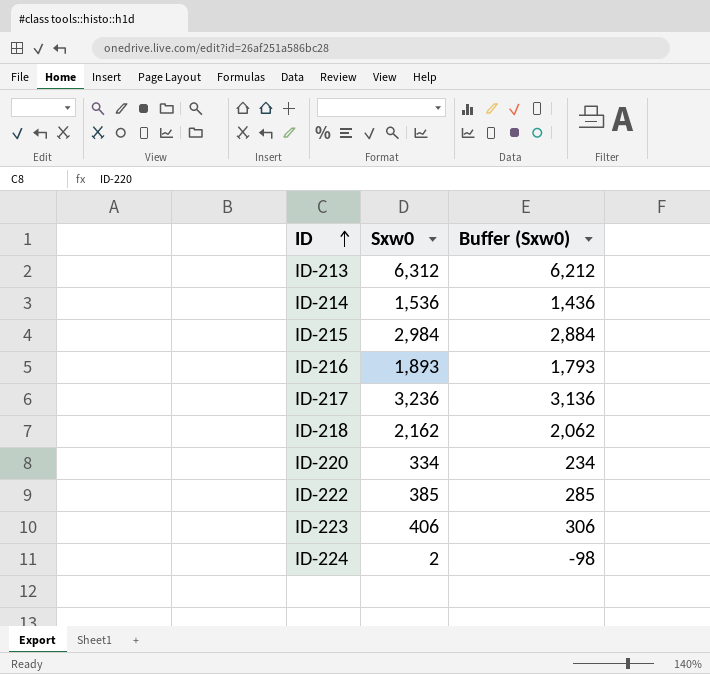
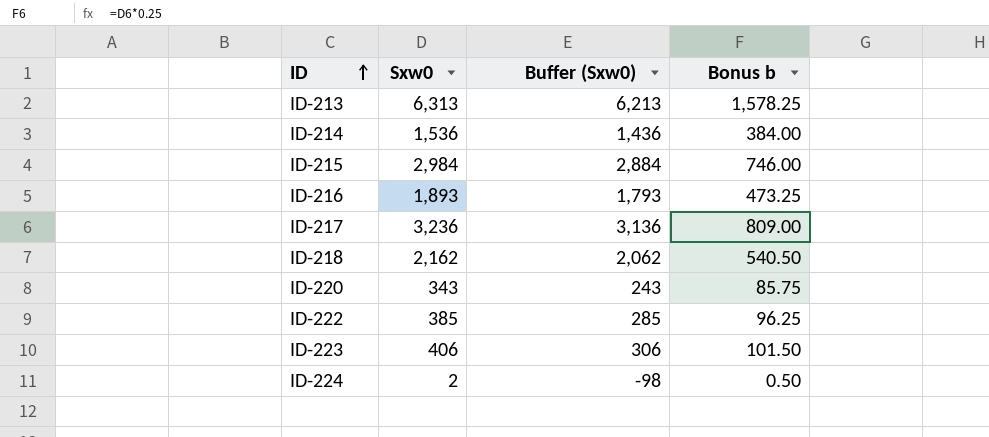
column Bonus b | formula: none -> [Sxw0] * 0.25
ID-213 | Sxw0: 6,312 -> 6,313
ID-213 | Buffer (Sxw0): 6,212 -> 6,213
ID-220 | Sxw0: 334 -> 343
ID-220 | Buffer (Sxw0): 234 -> 243

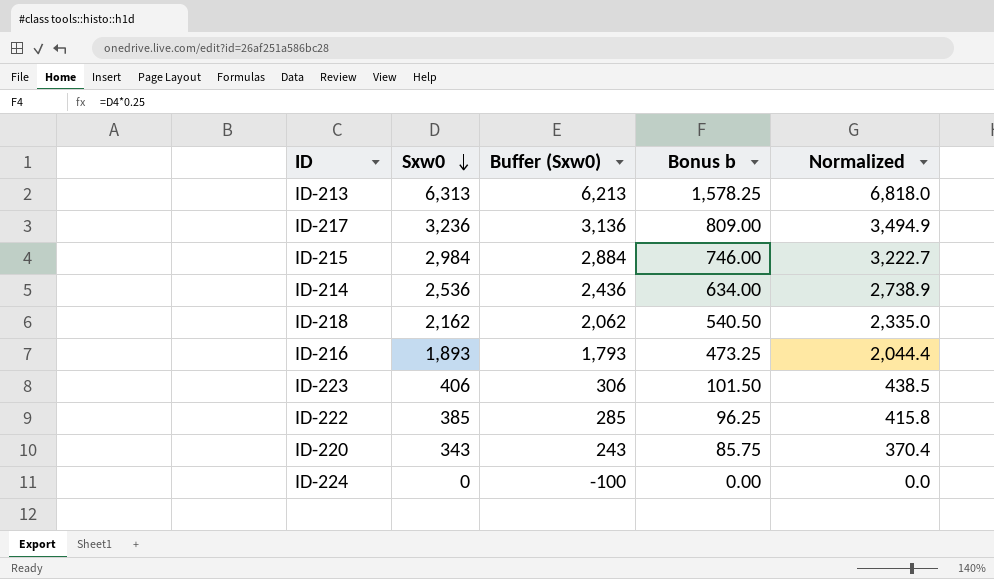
row order: ID ascending -> Sxw0 descending
column Normalized | formula: none -> [Sxw0] * 1.08
ID-214 | Sxw0: 1,536 -> 2,536
ID-214 | Buffer (Sxw0): 1,436 -> 2,436
ID-214 | Bonus b: 384.00 -> 634.00
ID-224 | Sxw0: 2 -> 0
ID-224 | Buffer (Sxw0): -98 -> -100
ID-224 | Bonus b: 0.50 -> 0.00

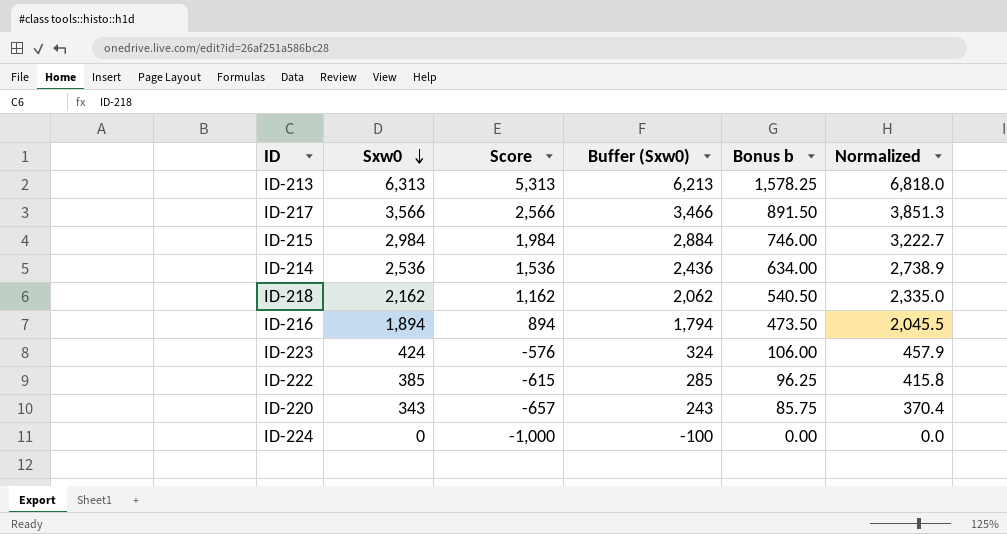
column Score | formula: none -> [Sxw0] - 1000
ID-217 | Sxw0: 3,236 -> 3,566
ID-217 | Buffer (Sxw0): 3,136 -> 3,466
ID-217 | Bonus b: 809.00 -> 891.50
ID-217 | Normalized: 3,494.9 -> 3,851.3
ID-216 | Sxw0: 1,893 -> 1,894
ID-216 | Buffer (Sxw0): 1,793 -> 1,794
ID-216 | Bonus b: 473.25 -> 473.50
ID-216 | Normalized: 2,044.4 -> 2,045.5
ID-223 | Sxw0: 406 -> 424
ID-223 | Buffer (Sxw0): 306 -> 324
ID-223 | Bonus b: 101.50 -> 106.00
ID-223 | Normalized: 438.5 -> 457.9

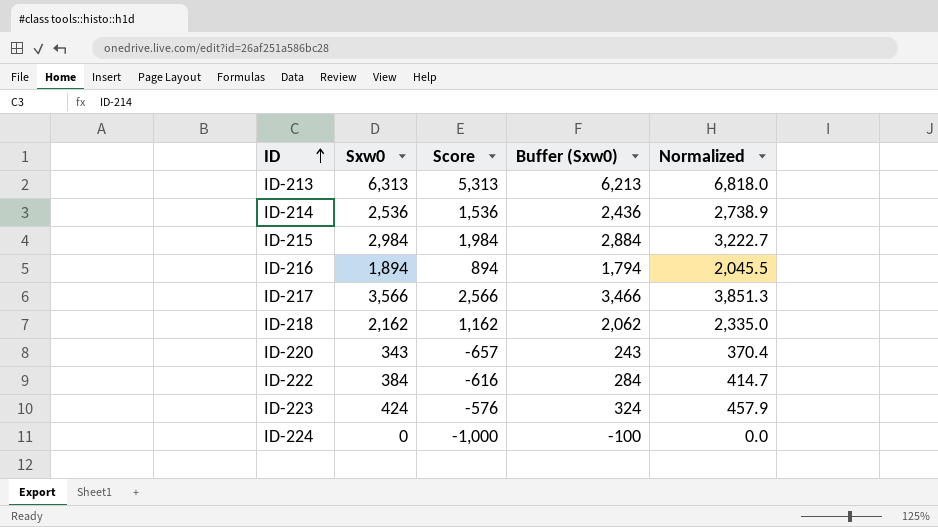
row order: Sxw0 descending -> ID ascending
column Bonus b | formula: [Sxw0] * 0.25 -> none
ID-222 | Sxw0: 385 -> 384
ID-222 | Score: -615 -> -616
ID-222 | Buffer (Sxw0): 285 -> 284
ID-222 | Normalized: 415.8 -> 414.7

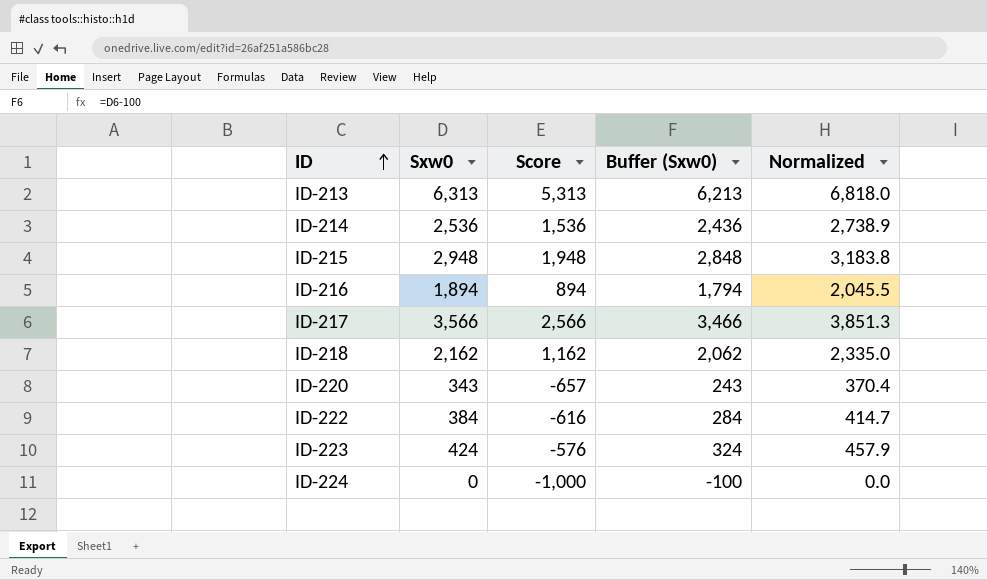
ID-215 | Sxw0: 2,984 -> 2,948
ID-215 | Score: 1,984 -> 1,948
ID-215 | Buffer (Sxw0): 2,884 -> 2,848
ID-215 | Normalized: 3,222.7 -> 3,183.8

